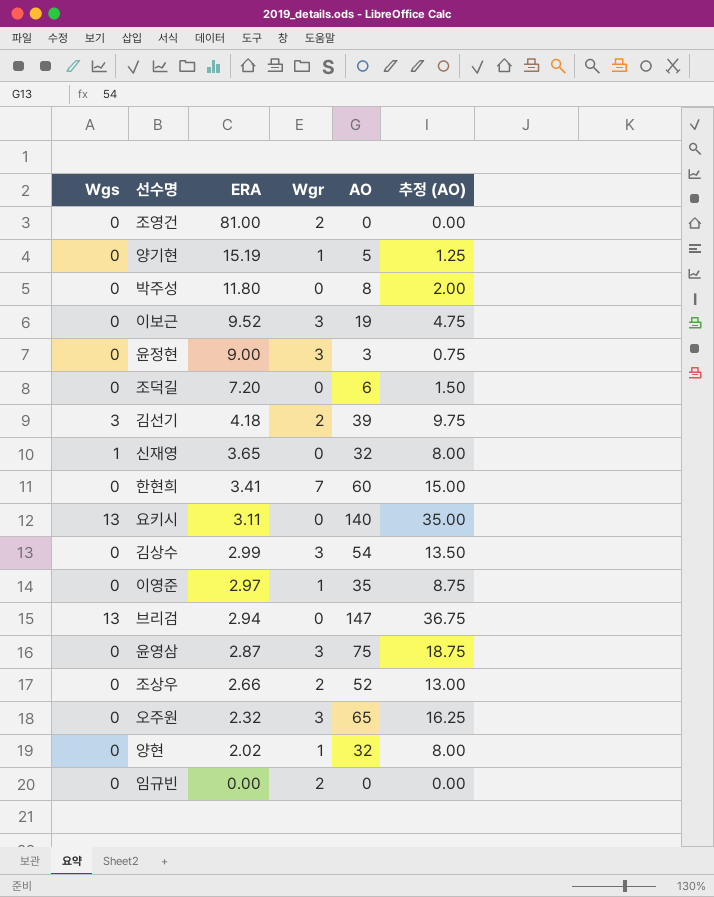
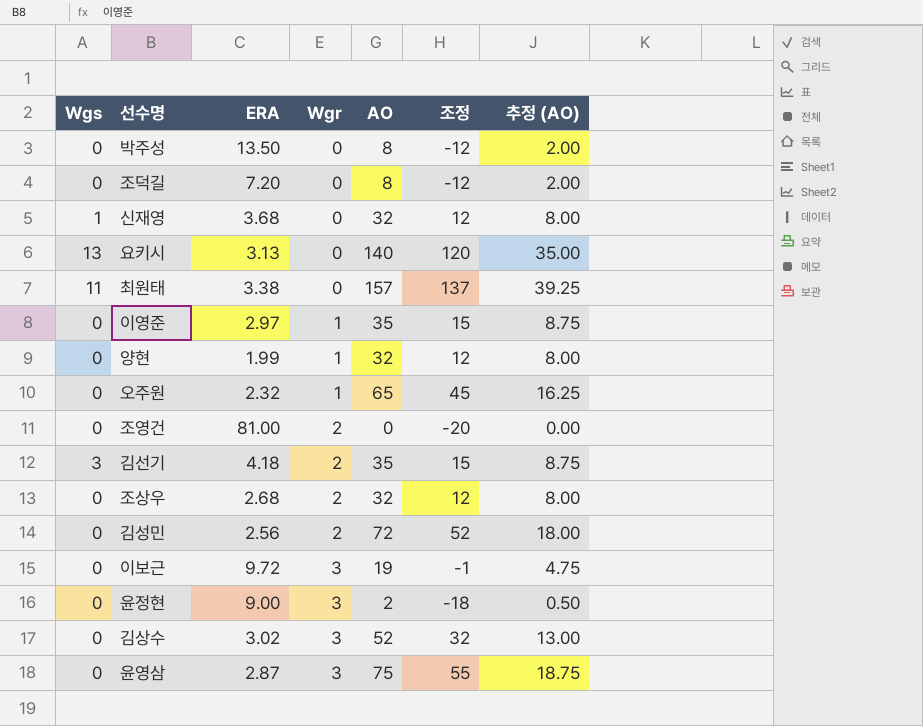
row order: ERA descending -> Wgr ascending
column 조정 | formula: none -> [AO] - 20
row 양기현: 0 | 15.19 | 1 | 5 | 1.25 -> none
row 한현희: 0 | 3.41 | 7 | 60 | 15.00 -> none
row 브리검: 13 | 2.94 | 0 | 147 | 36.75 -> none
row 임규빈: 0 | 0.00 | 2 | 0 | 0.00 -> none
박주성 | ERA: 11.80 -> 13.50
조덕길 | AO: 6 -> 8
조덕길 | 추정 (AO): 1.50 -> 2.00
신재영 | ERA: 3.65 -> 3.68
요키시 | ERA: 3.11 -> 3.13
row 최원태: none -> 11 | 3.38 | 0 | 157 | 137 | 39.25
양현 | ERA: 2.02 -> 1.99
오주원 | Wgr: 3 -> 1
김선기 | AO: 39 -> 35
김선기 | 추정 (AO): 9.75 -> 8.75
조상우 | ERA: 2.66 -> 2.68
조상우 | AO: 52 -> 32
조상우 | 추정 (AO): 13.00 -> 8.00
row 김성민: none -> 0 | 2.56 | 2 | 72 | 52 | 18.00
이보근 | ERA: 9.52 -> 9.72
윤정현 | AO: 3 -> 2
윤정현 | 추정 (AO): 0.75 -> 0.50
김상수 | ERA: 2.99 -> 3.02
김상수 | AO: 54 -> 52
김상수 | 추정 (AO): 13.50 -> 13.00

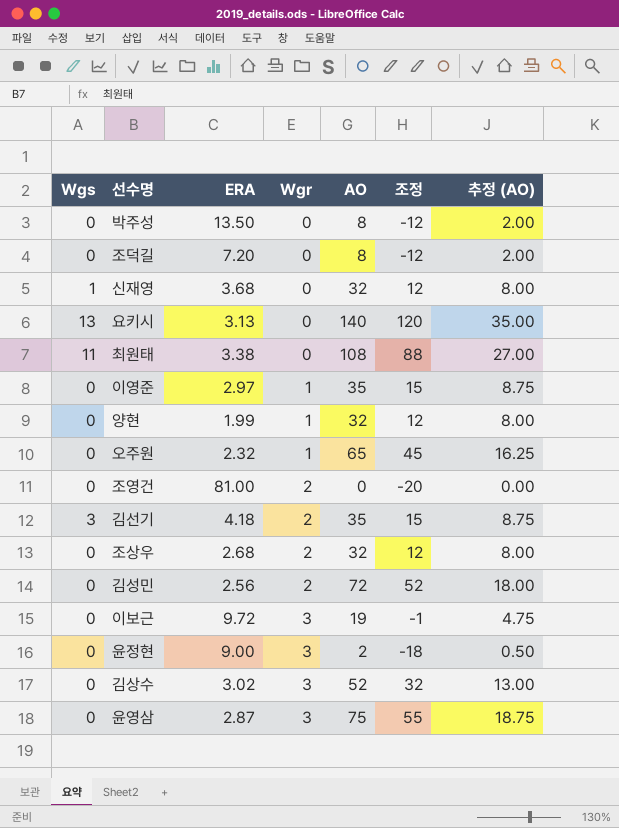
최원태 | AO: 157 -> 108
최원태 | 조정: 137 -> 88
최원태 | 추정 (AO): 39.25 -> 27.00

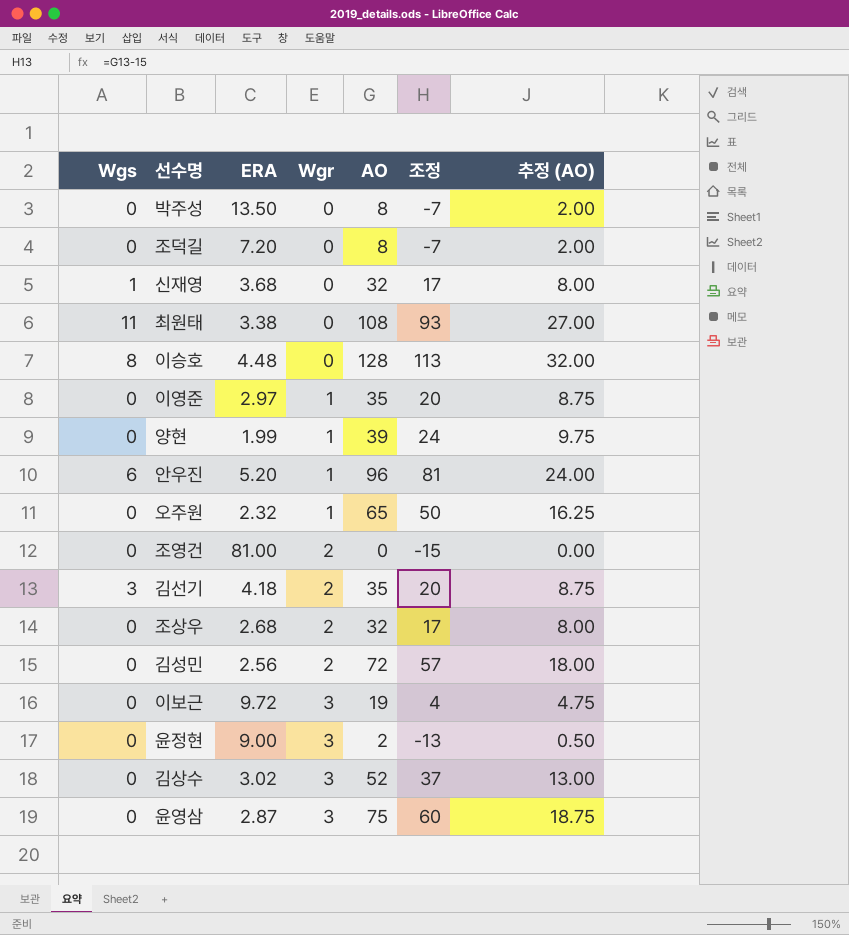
column 조정 | formula: [AO] - 20 -> [AO] - 15
row 요키시: 13 | 3.13 | 0 | 140 | 120 | 35.00 -> none
row 이승호: none -> 8 | 4.48 | 0 | 128 | 113 | 32.00
양현 | AO: 32 -> 39
양현 | 추정 (AO): 8.00 -> 9.75
row 안우진: none -> 6 | 5.20 | 1 | 96 | 81 | 24.00

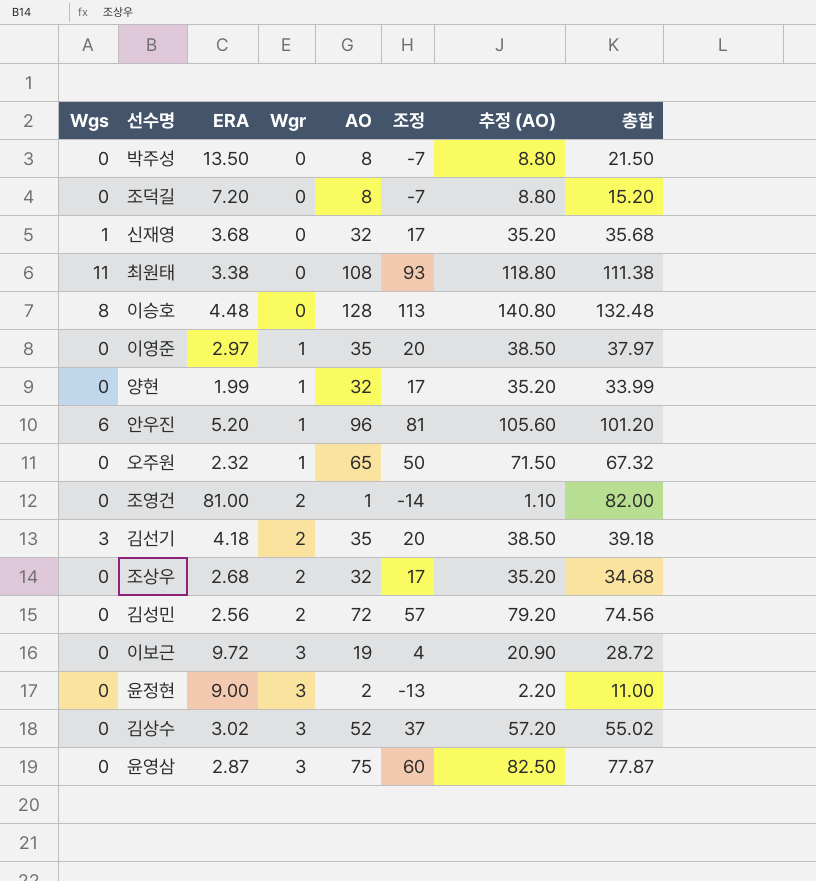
column 추정 (AO) | formula: [AO] * 0.25 -> [AO] * 1.1
column 총합 | formula: none -> [ERA] + [AO]
양현 | AO: 39 -> 32
양현 | 조정: 24 -> 17
조영건 | AO: 0 -> 1
조영건 | 조정: -15 -> -14

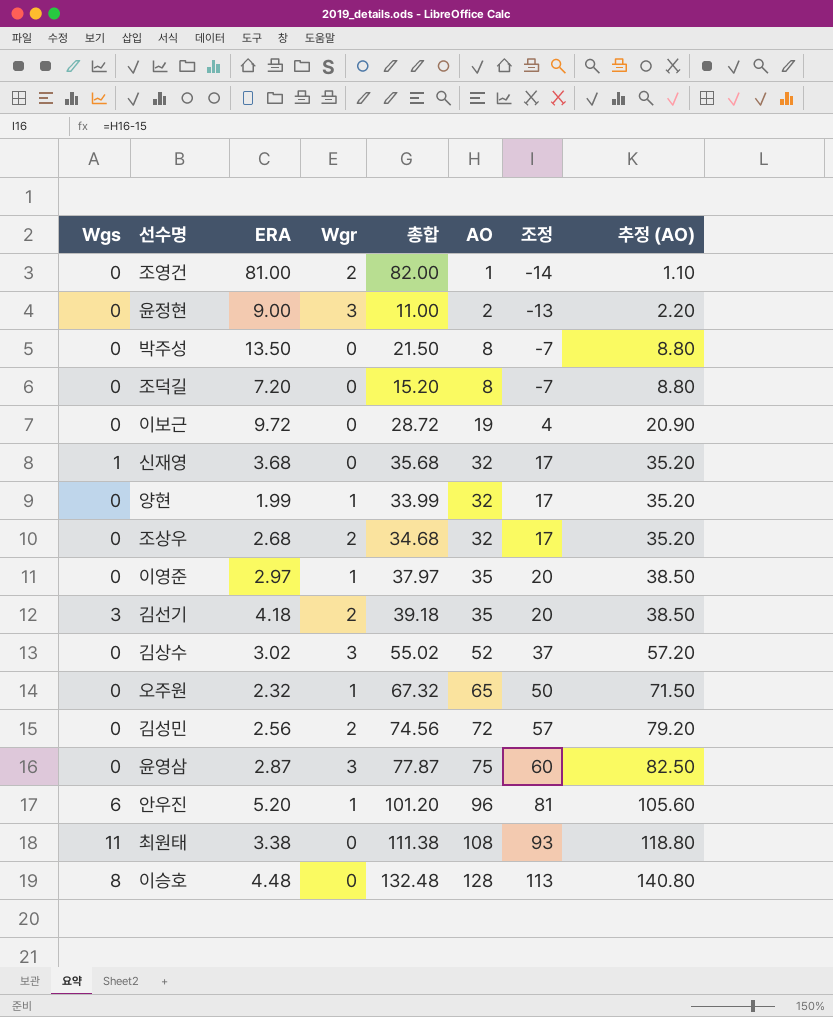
row order: Wgr ascending -> AO ascending
column 총합 | position: 8 -> 5
이보근 | Wgr: 3 -> 0

